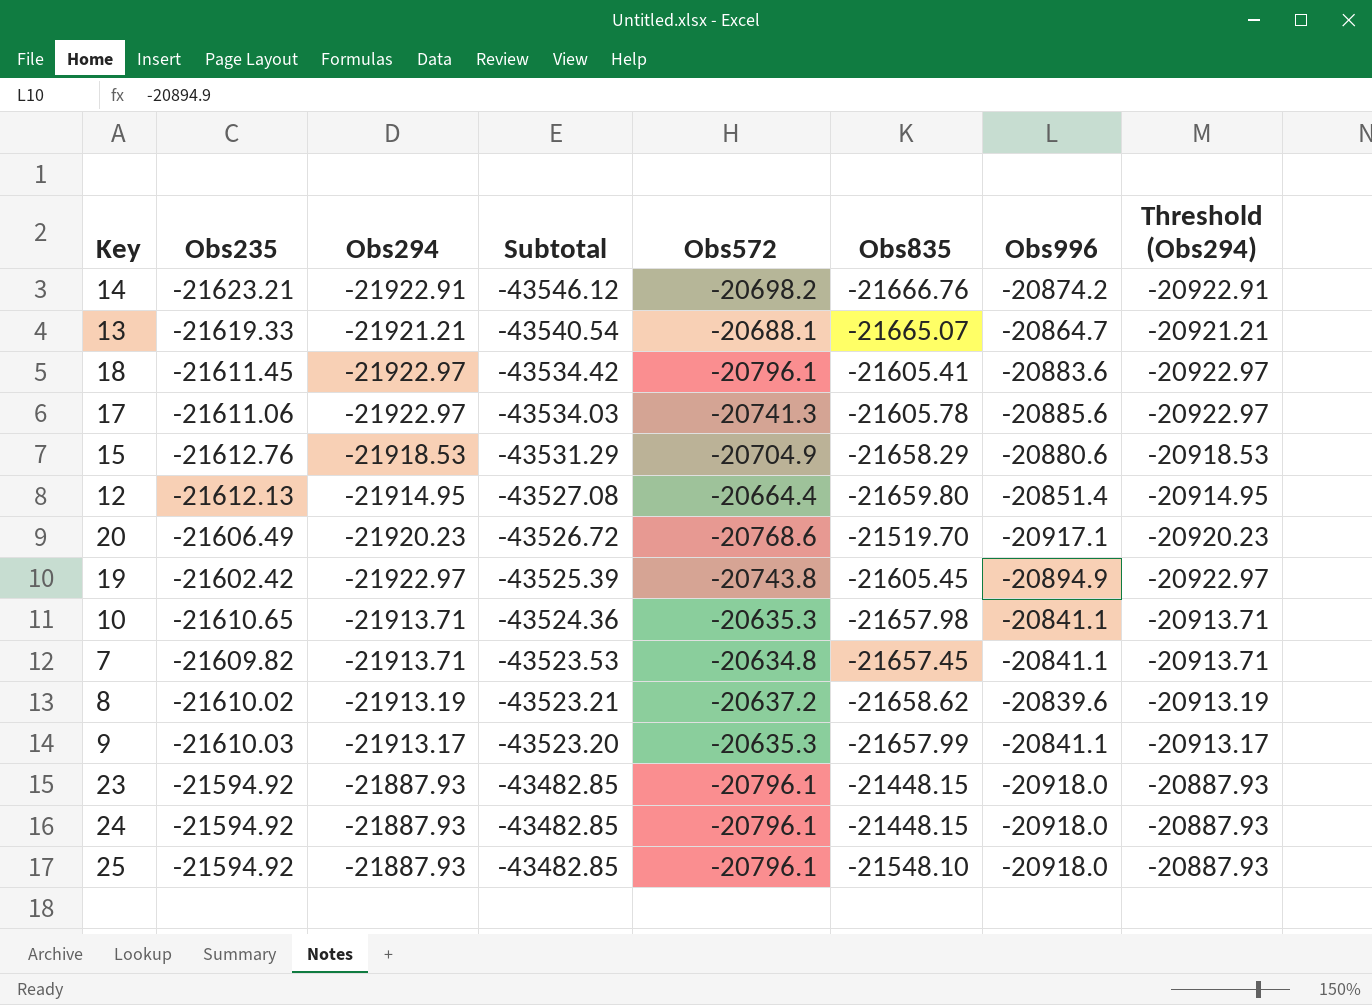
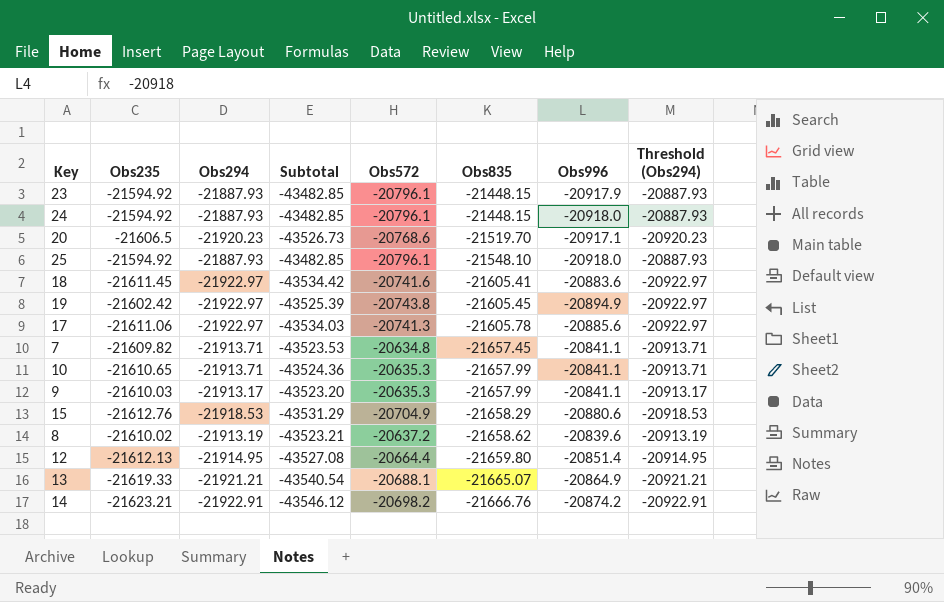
row order: Subtotal ascending -> Obs835 descending
23 | Obs996: -20918.0 -> -20917.9
20 | Obs235: -21606.49 -> -21606.5
20 | Subtotal: -43526.72 -> -43526.73
18 | Obs572: -20796.1 -> -20741.6
10 | Obs835: -21657.98 -> -21657.99
13 | Obs996: -20864.7 -> -20864.9

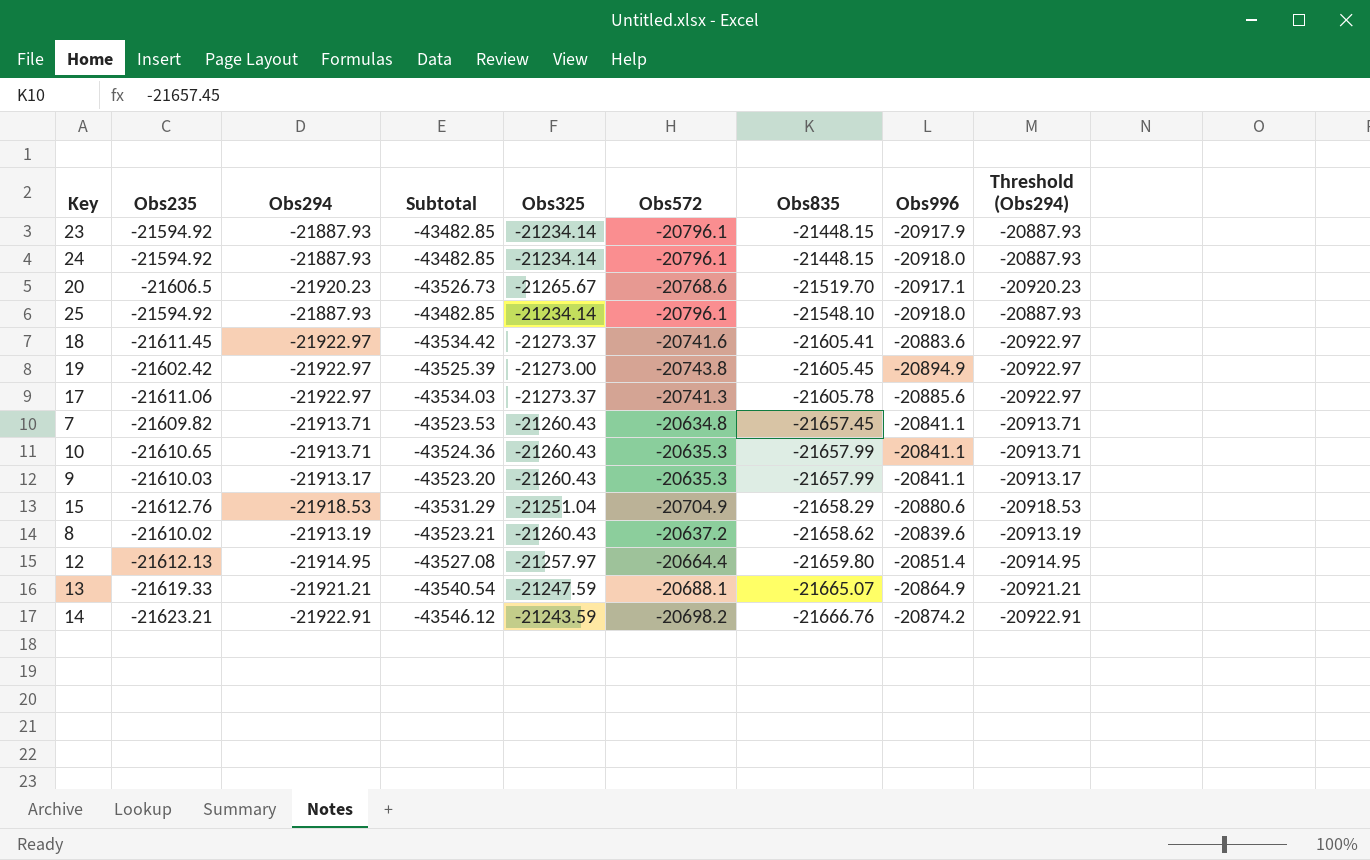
column Obs325 | position: none -> 5

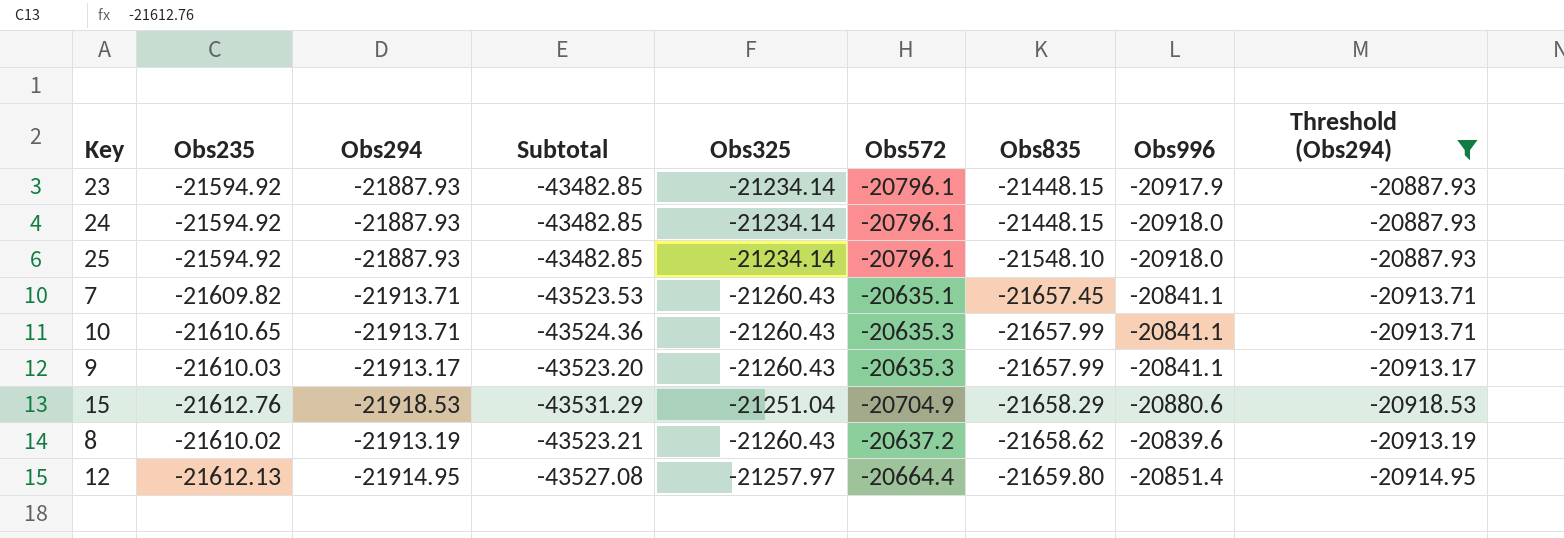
filter: none -> Threshold (Obs294) >= -20918.53
7 | Obs572: -20634.8 -> -20635.1

